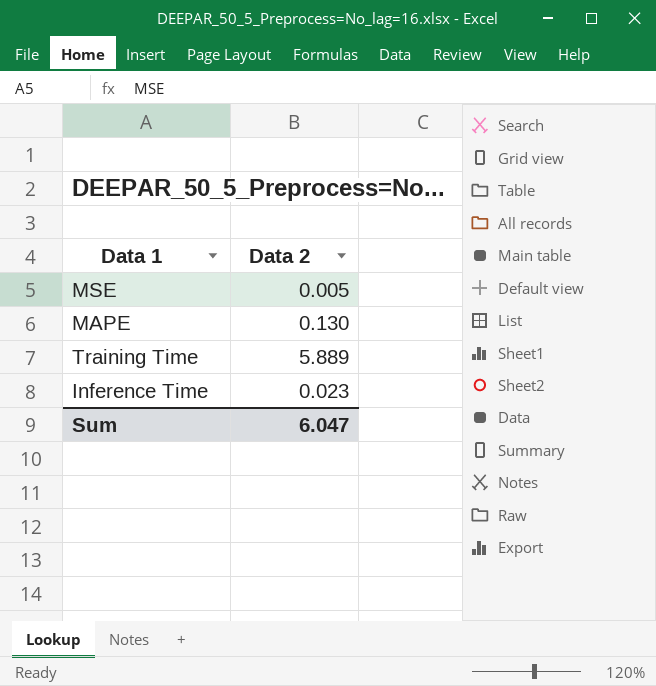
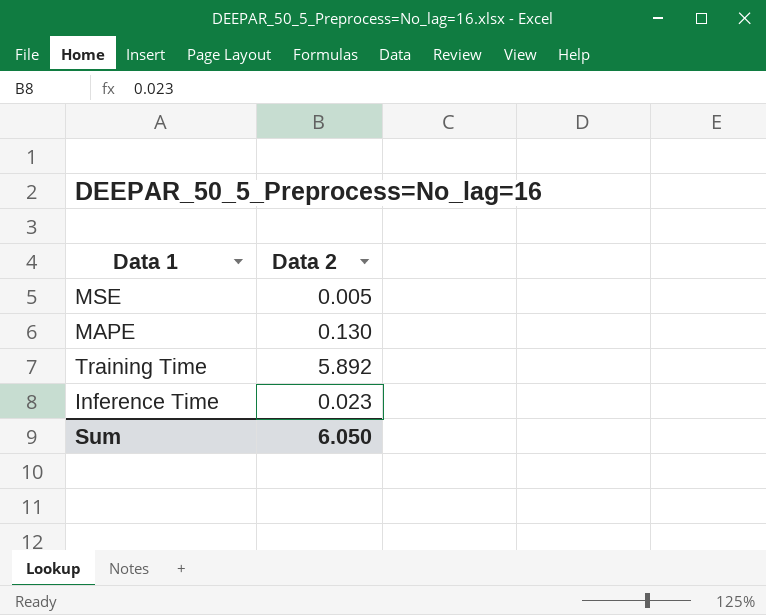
Training Time | Data 2: 5.889 -> 5.892
Sum | Data 2: 6.047 -> 6.050

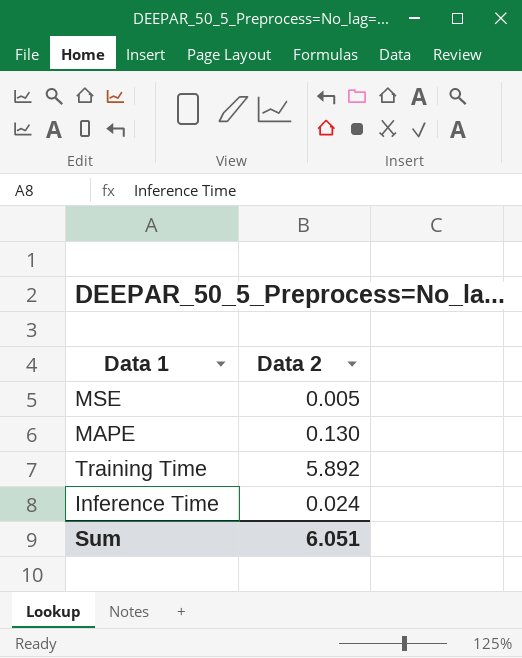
Inference Time | Data 2: 0.023 -> 0.024
Sum | Data 2: 6.050 -> 6.051

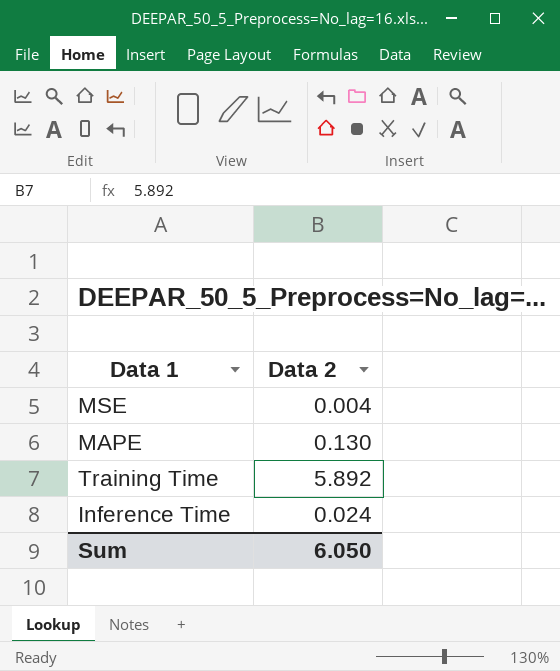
MSE | Data 2: 0.005 -> 0.004
Sum | Data 2: 6.051 -> 6.050

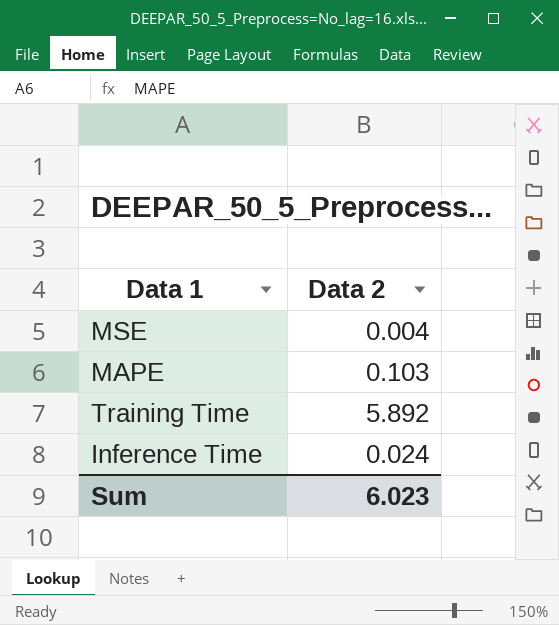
MAPE | Data 2: 0.130 -> 0.103
Sum | Data 2: 6.050 -> 6.023

